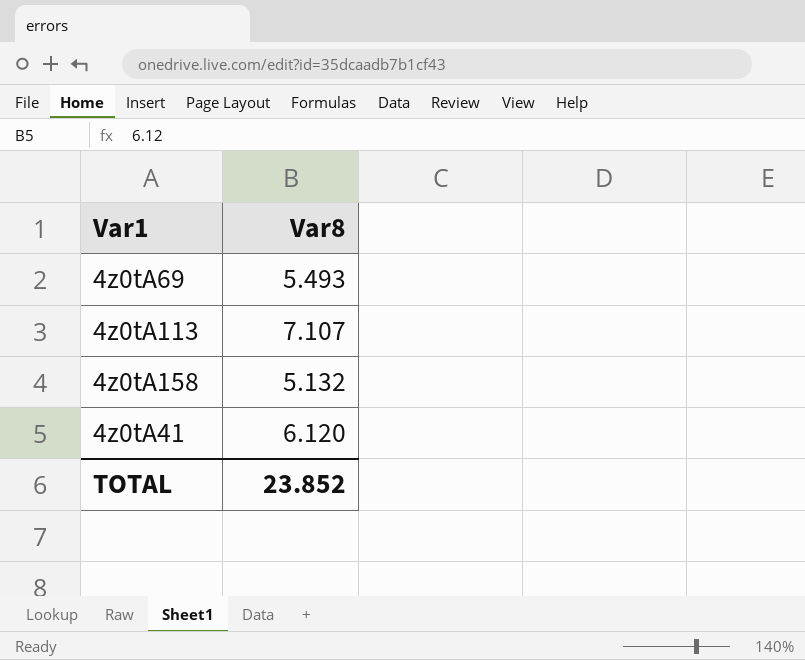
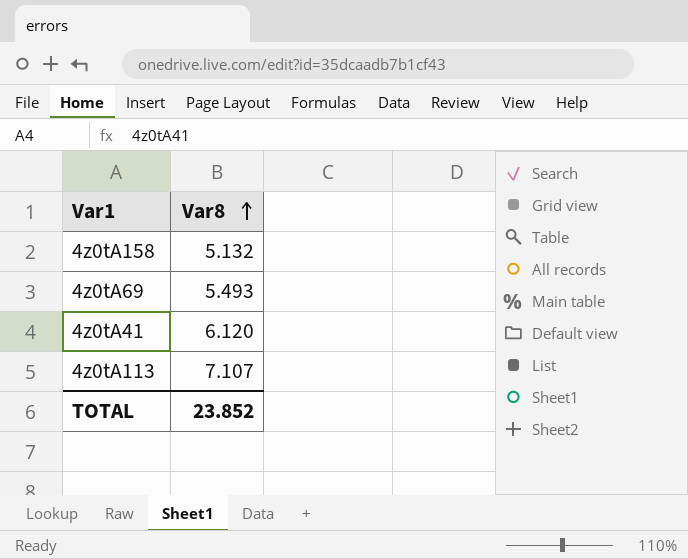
row order: none -> Var8 ascending

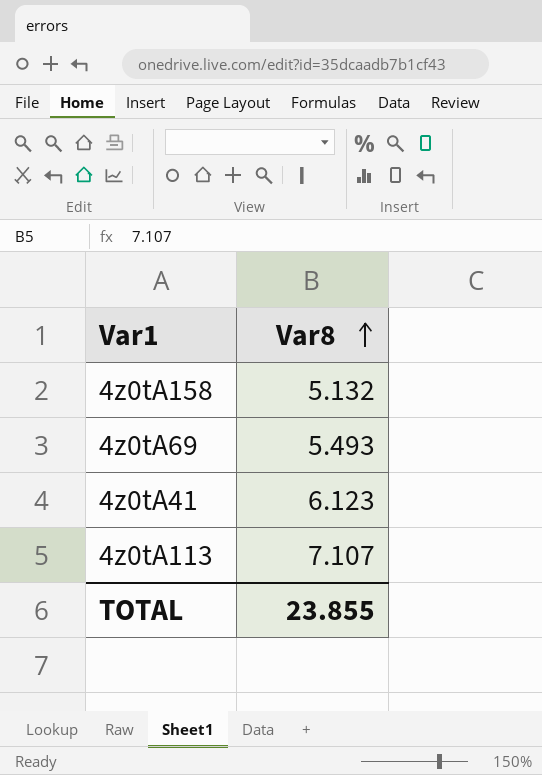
4z0tA41 | Var8: 6.120 -> 6.123
TOTAL | Var8: 23.852 -> 23.855

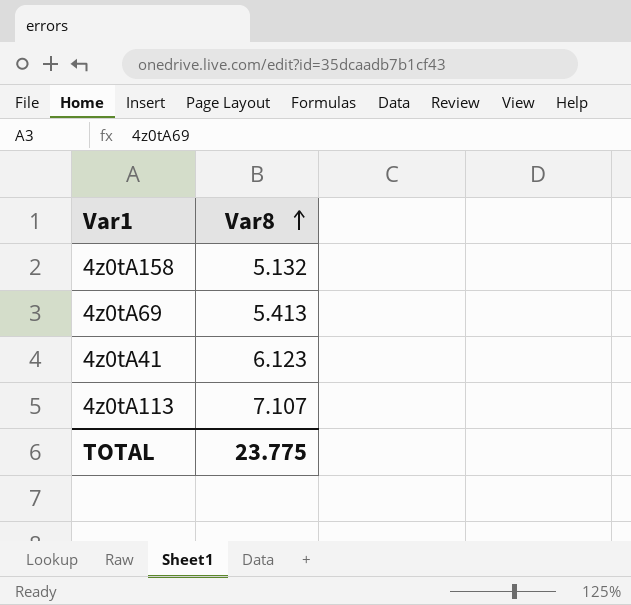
4z0tA69 | Var8: 5.493 -> 5.413
TOTAL | Var8: 23.855 -> 23.775

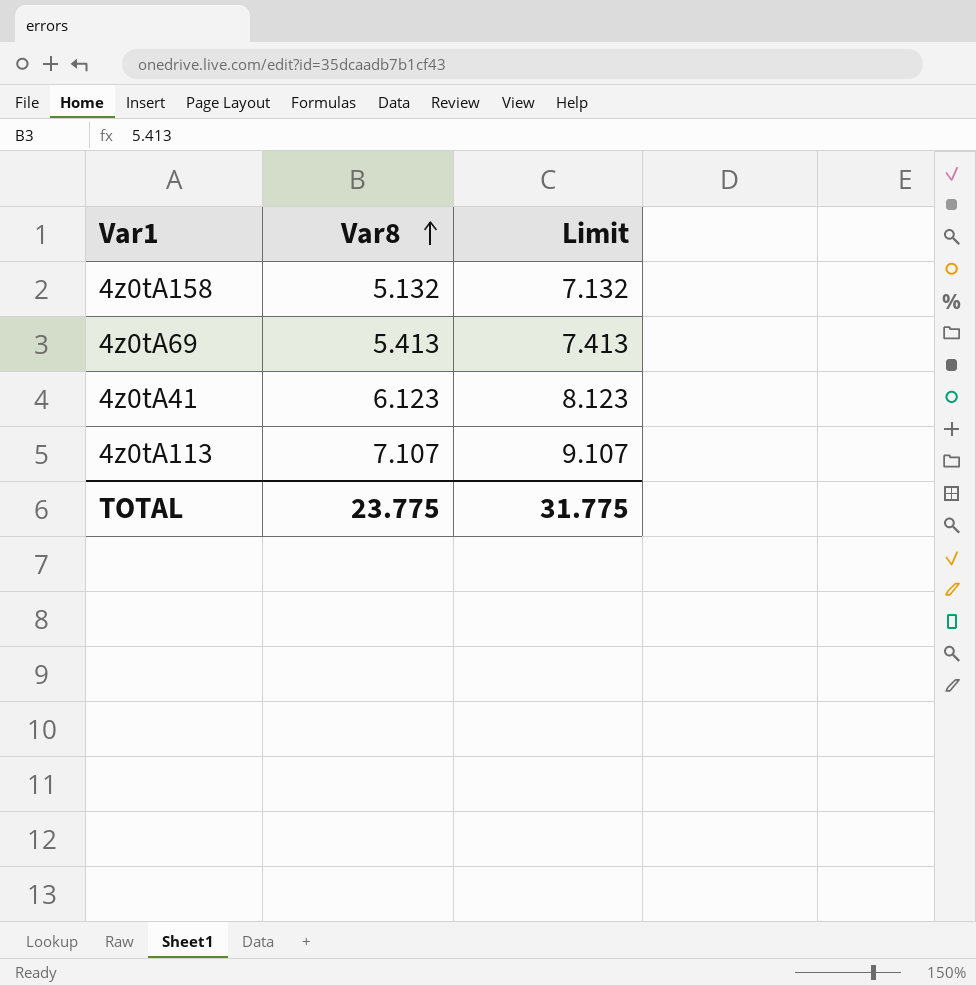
column Limit | formula: none -> [Var8] + 2

